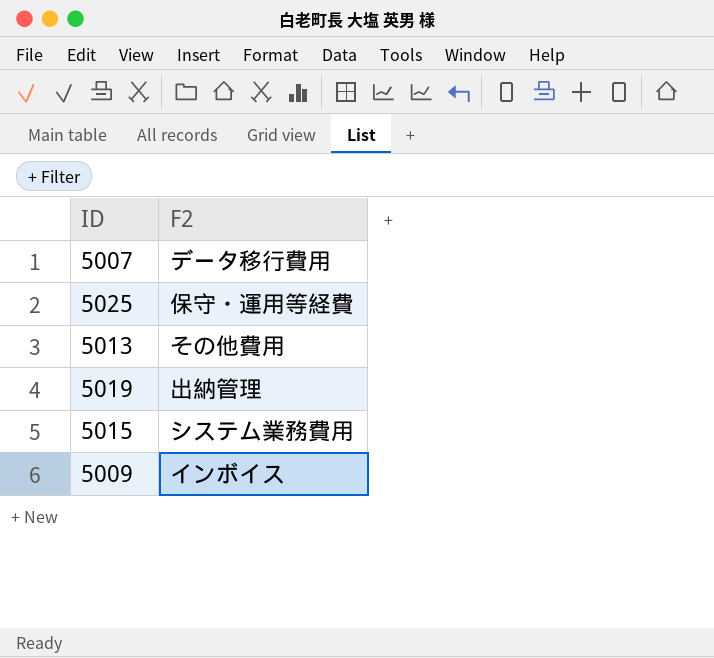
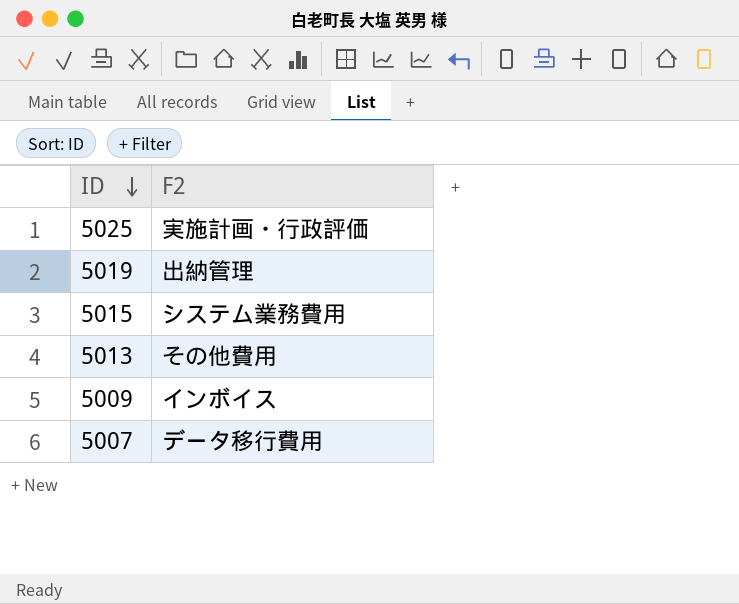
row order: none -> ID descending
5025 | F2: 保守・運用等経費 -> 実施計画・行政評価

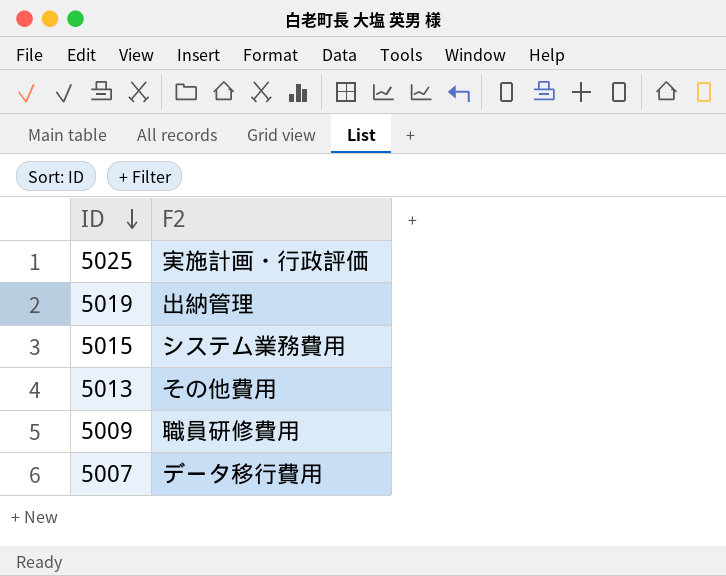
5009 | F2: インボイス -> 職員研修費用

